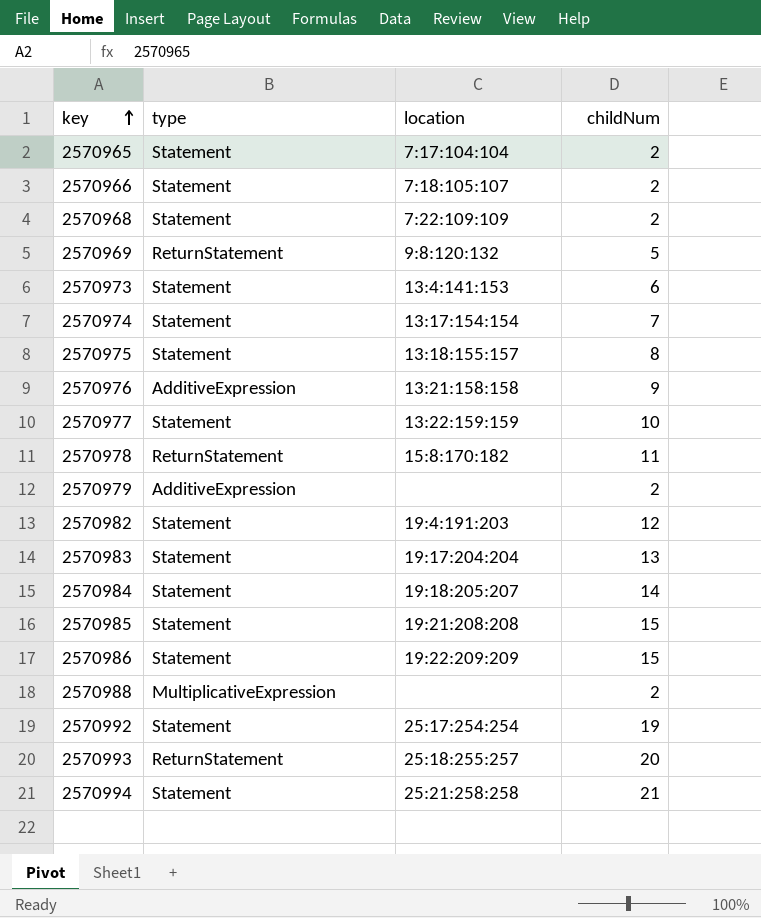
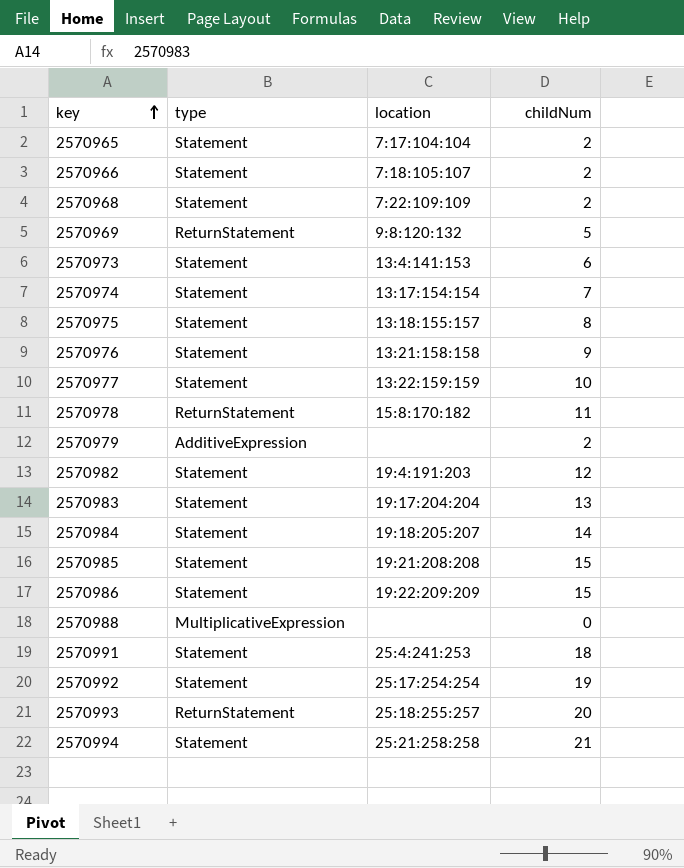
2570976 | type: AdditiveExpression -> Statement
2570988 | childNum: 2 -> 0
row 2570991: none -> Statement | 25:4:241:253 | 18

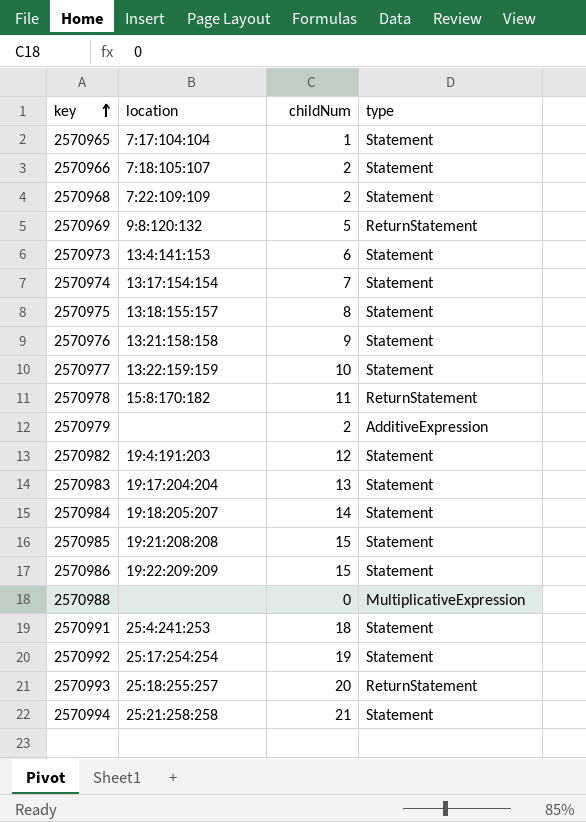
column type | position: 2 -> 4
2570965 | childNum: 2 -> 1

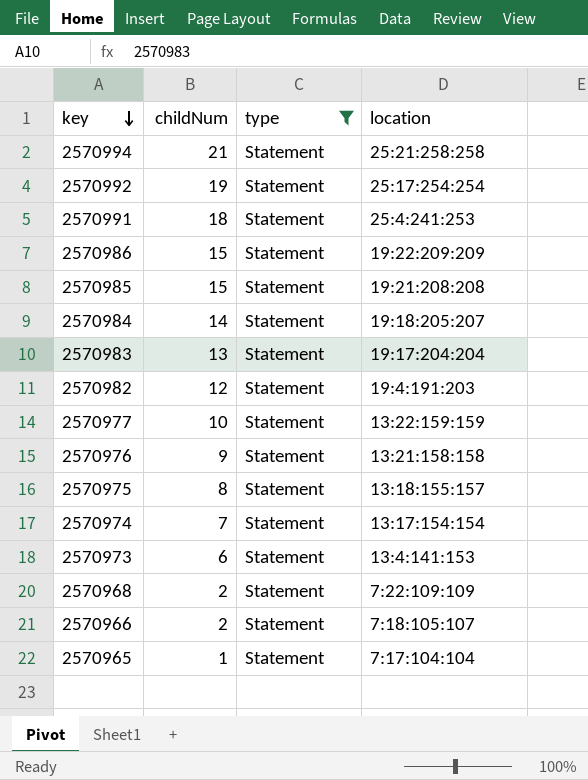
filter: none -> type = Statement
row order: key ascending -> key descending
column location | position: 2 -> 4

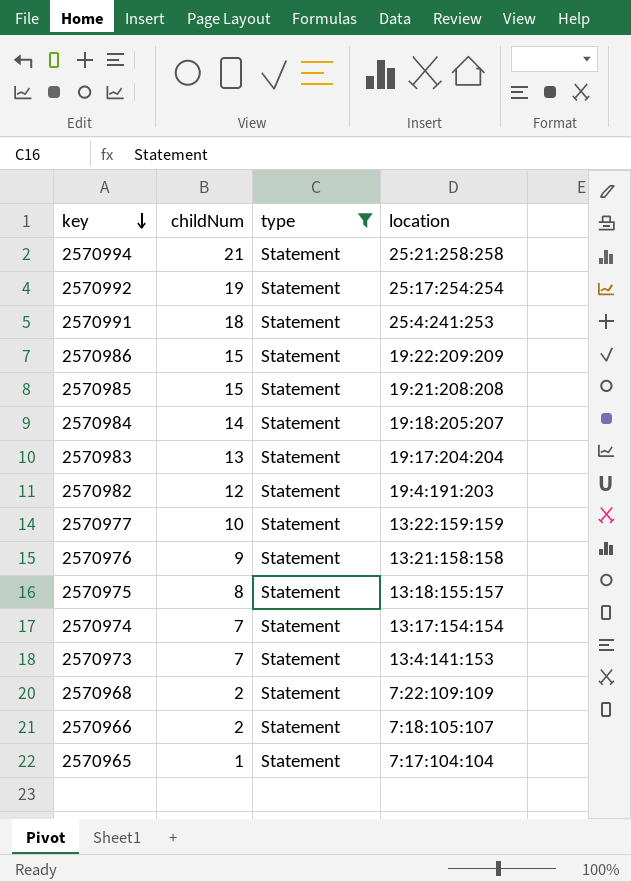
2570973 | childNum: 6 -> 7

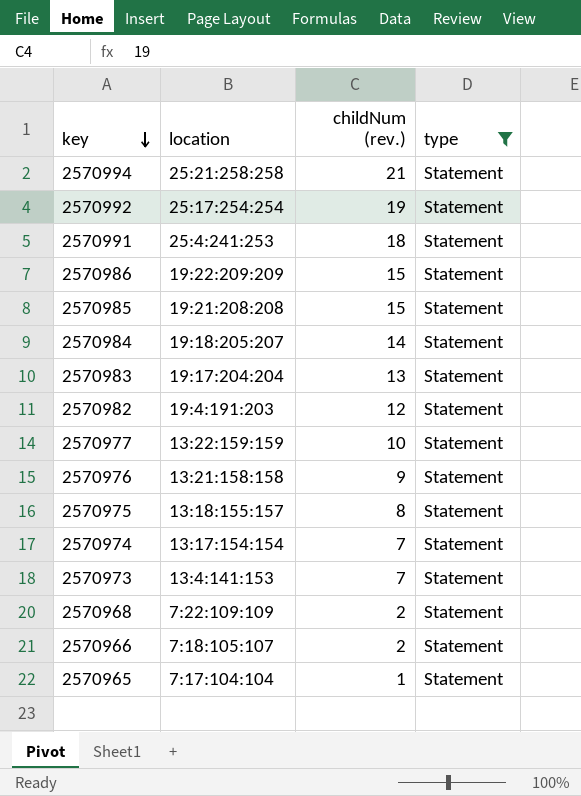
column location | position: 4 -> 2
column name: childNum -> childNum (rev.)

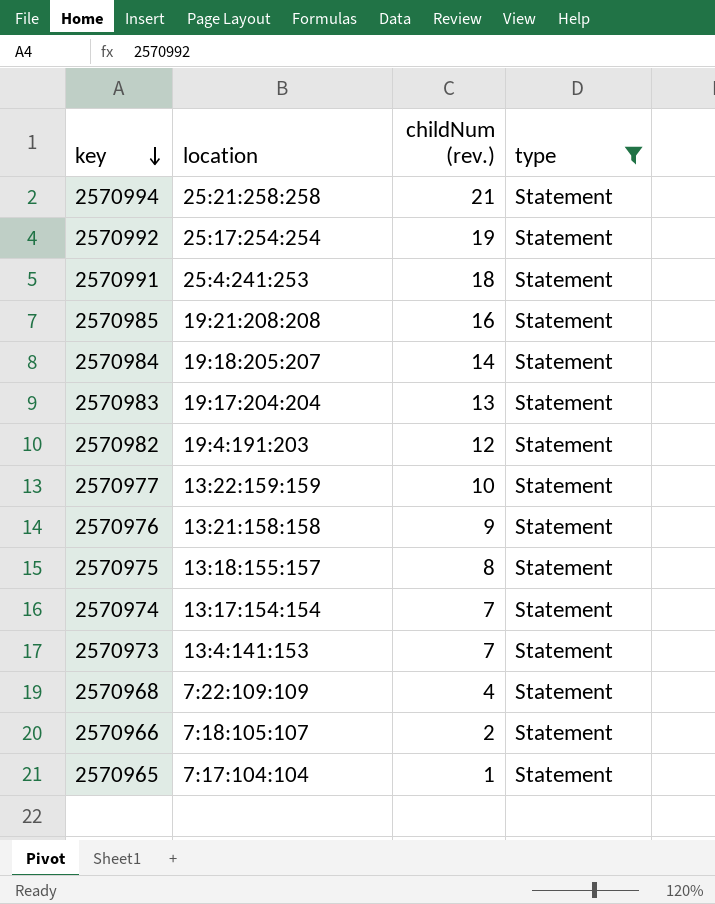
row 2570986: 19:22:209:209 | 15 | Statement -> none
2570985 | childNum (rev.): 15 -> 16
2570968 | childNum (rev.): 2 -> 4

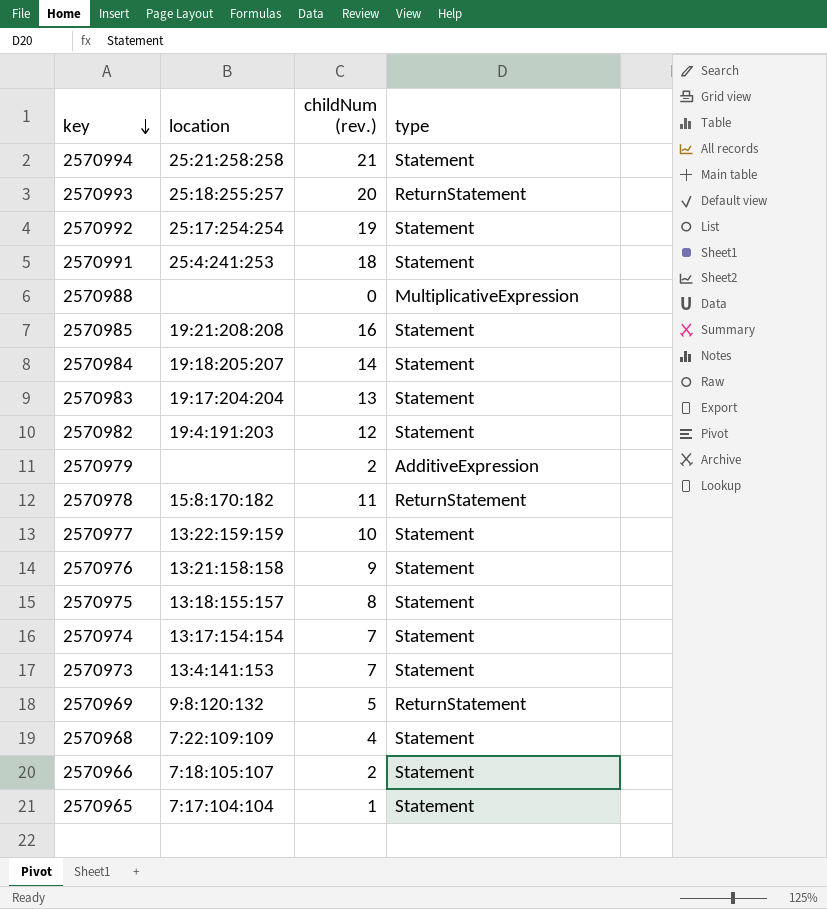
filter: type = Statement -> none

